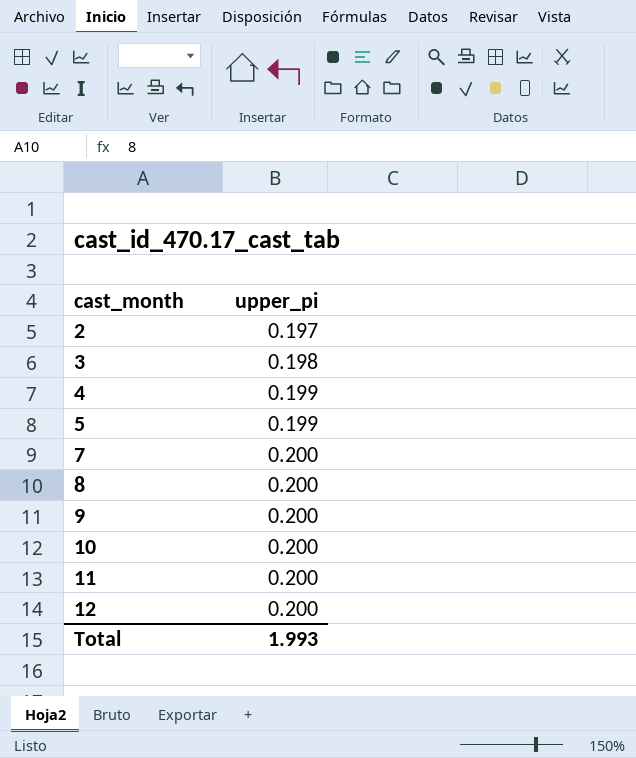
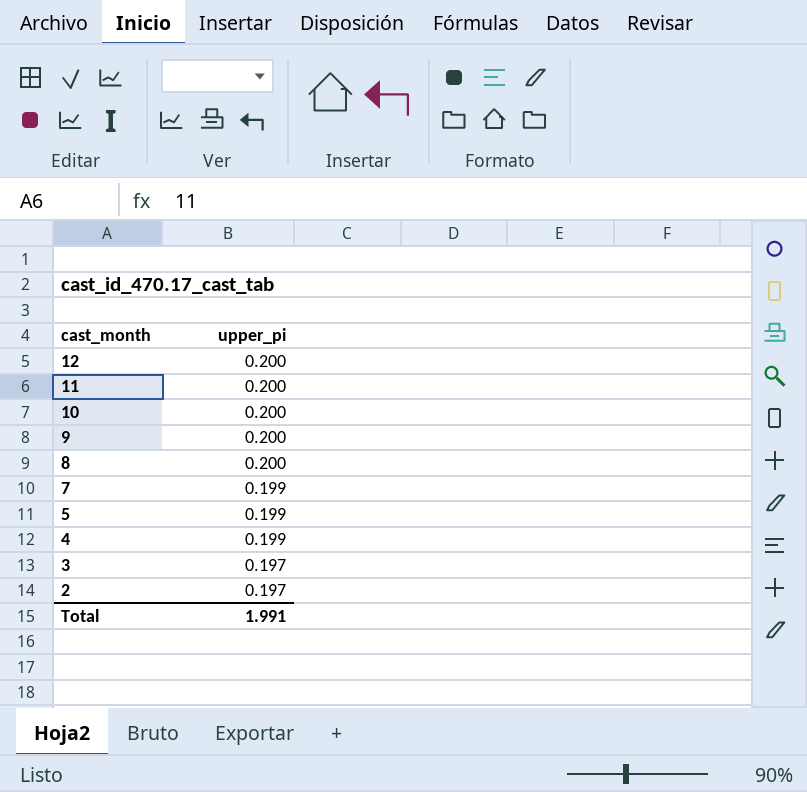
row order: cast_month ascending -> cast_month descending
7 | upper_pi: 0.200 -> 0.199
3 | upper_pi: 0.198 -> 0.197
Total | upper_pi: 1.993 -> 1.991

